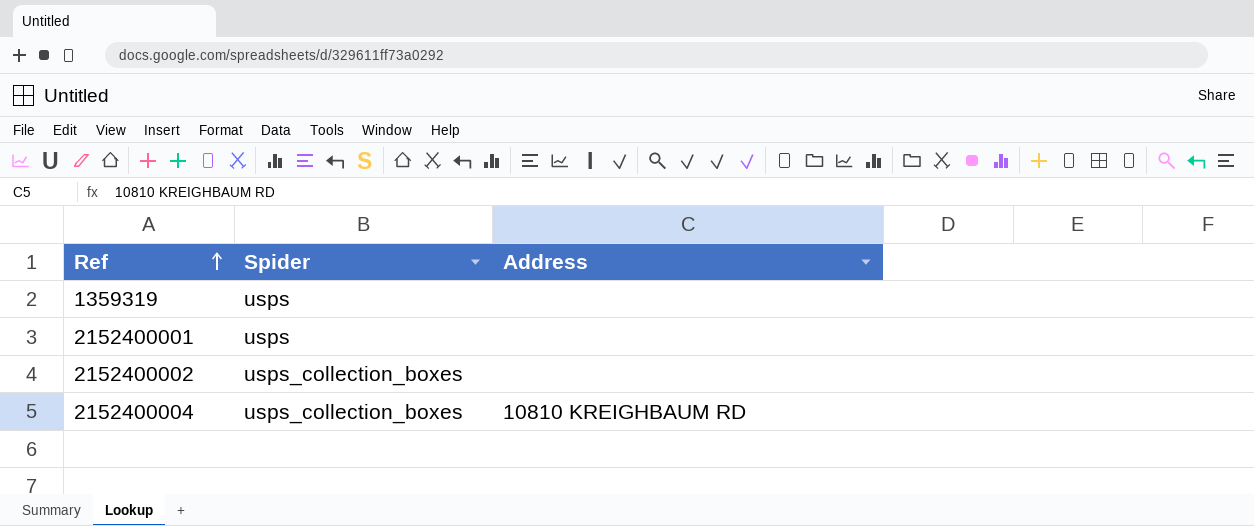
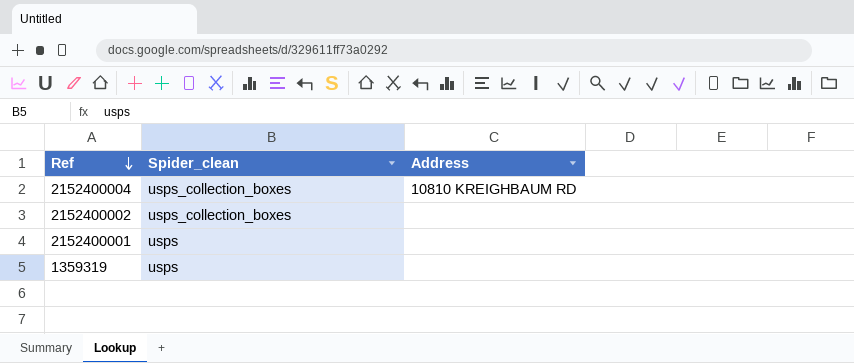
row order: Ref ascending -> Ref descending
column name: Spider -> Spider_clean

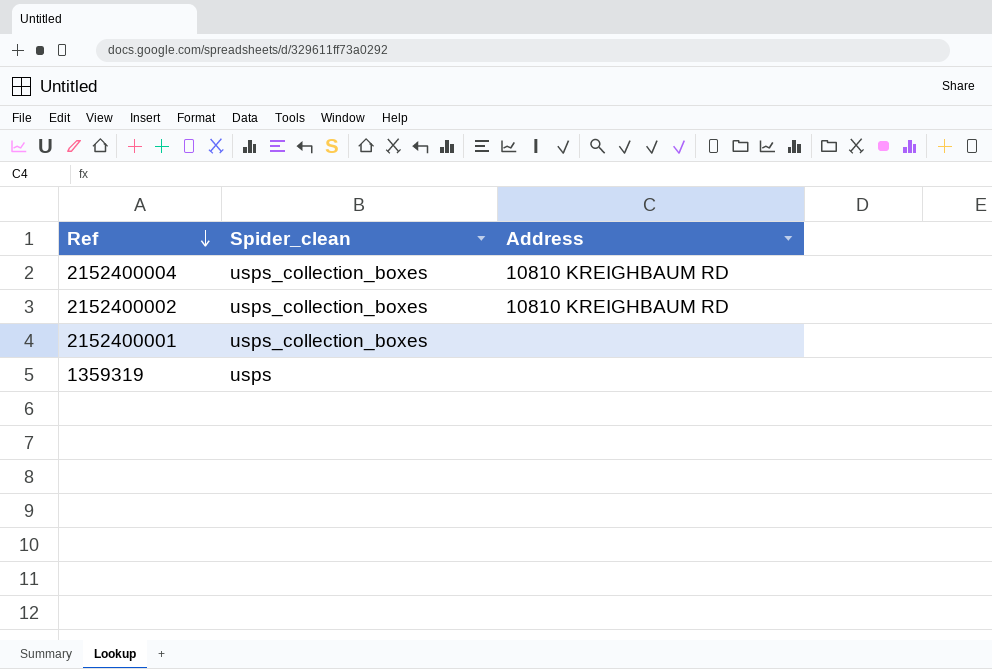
2152400002 | Address: none -> 10810 KREIGHBAUM RD
2152400001 | Spider_clean: usps -> usps_collection_boxes

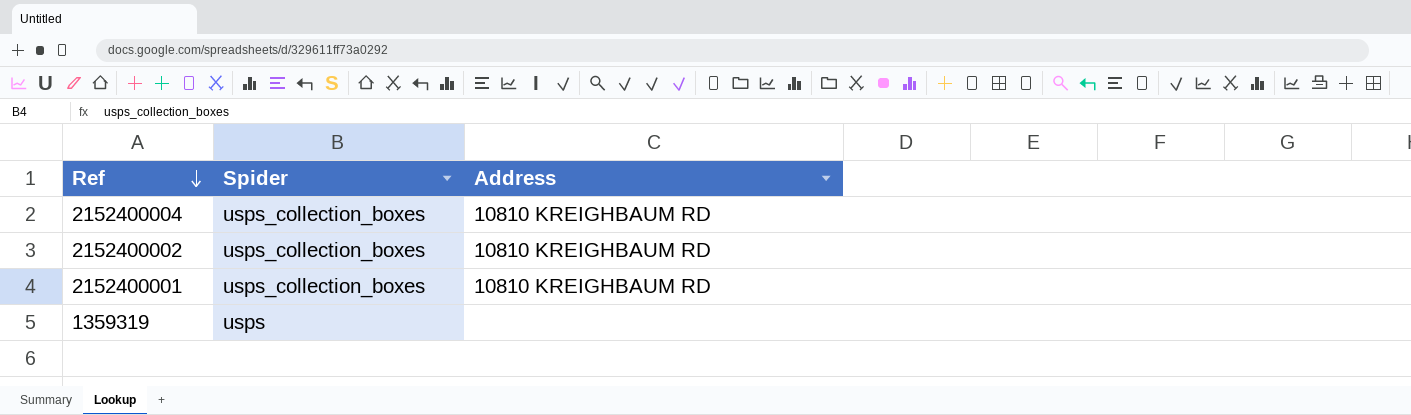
column name: Spider_clean -> Spider
2152400001 | Address: none -> 10810 KREIGHBAUM RD

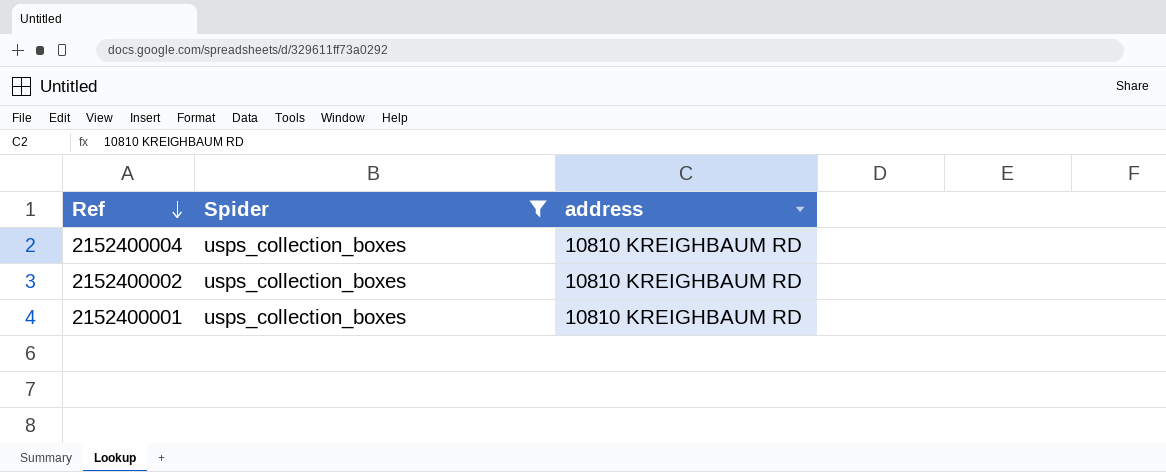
filter: none -> Spider = usps_collection_boxes
column name: Address -> address

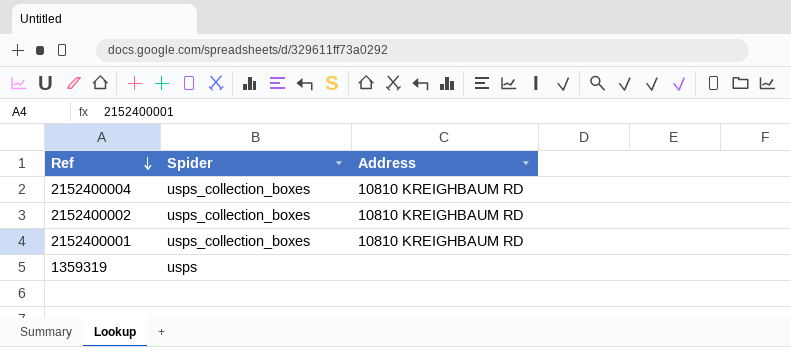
filter: Spider = usps_collection_boxes -> none
column name: address -> Address

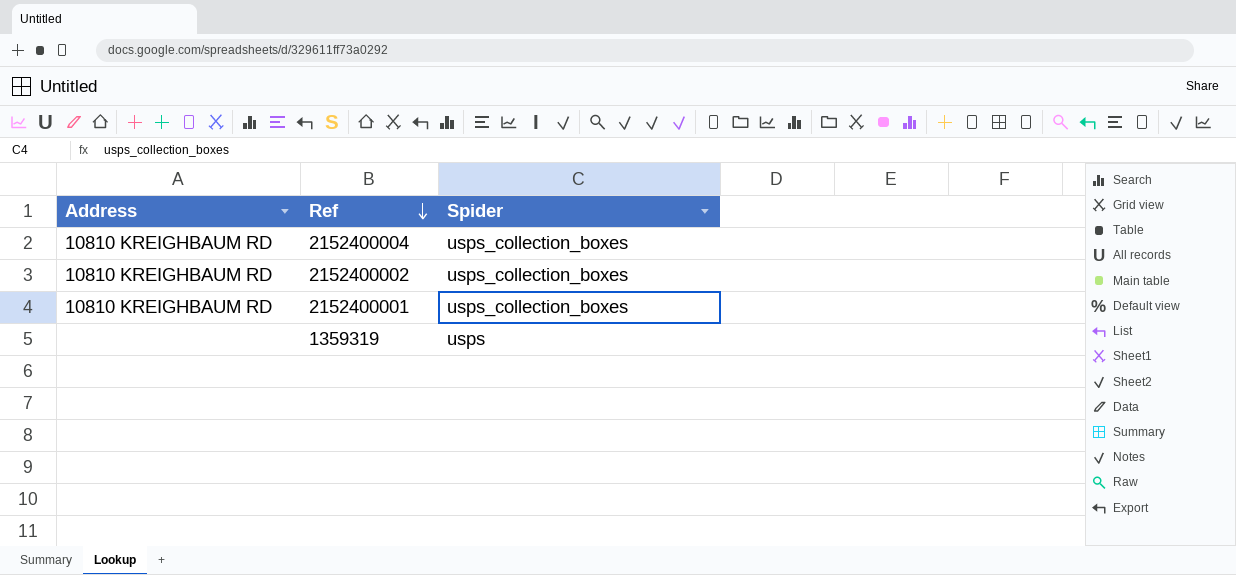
column Address | position: 3 -> 1

